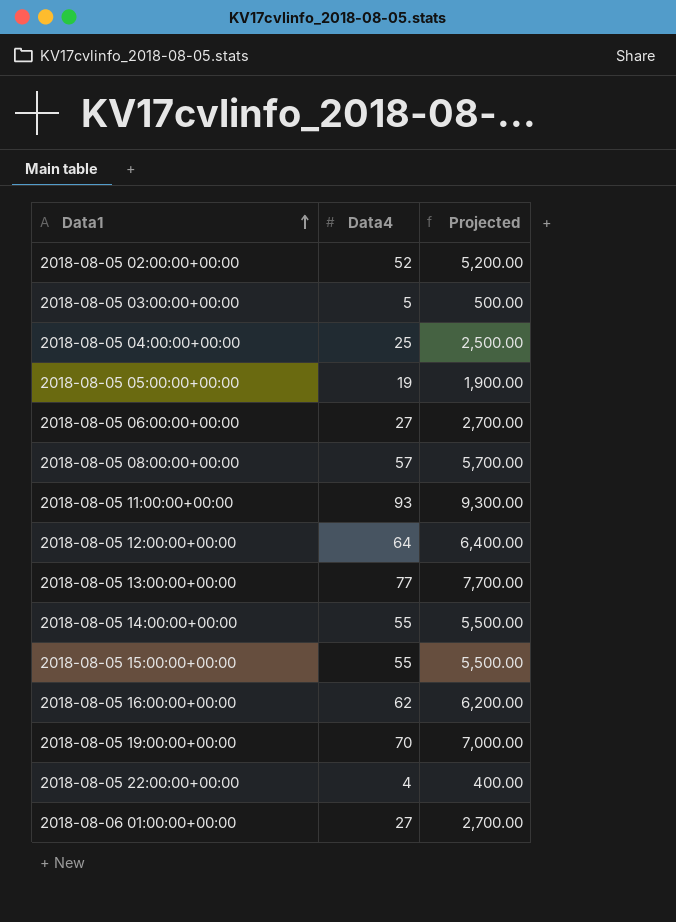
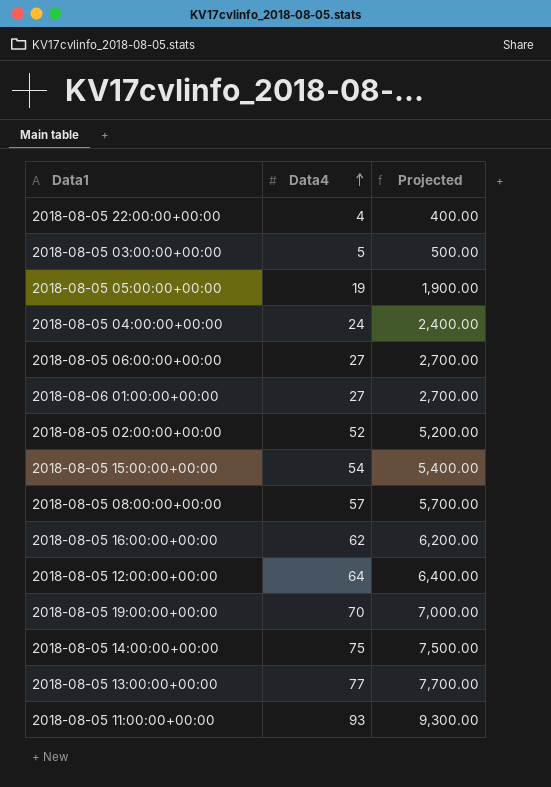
row order: Data1 ascending -> Data4 ascending
2018-08-05 04:00:00+00:00 | Data4: 25 -> 24
2018-08-05 04:00:00+00:00 | Projected: 2,500.00 -> 2,400.00
2018-08-05 15:00:00+00:00 | Data4: 55 -> 54
2018-08-05 15:00:00+00:00 | Projected: 5,500.00 -> 5,400.00
2018-08-05 14:00:00+00:00 | Data4: 55 -> 75
2018-08-05 14:00:00+00:00 | Projected: 5,500.00 -> 7,500.00

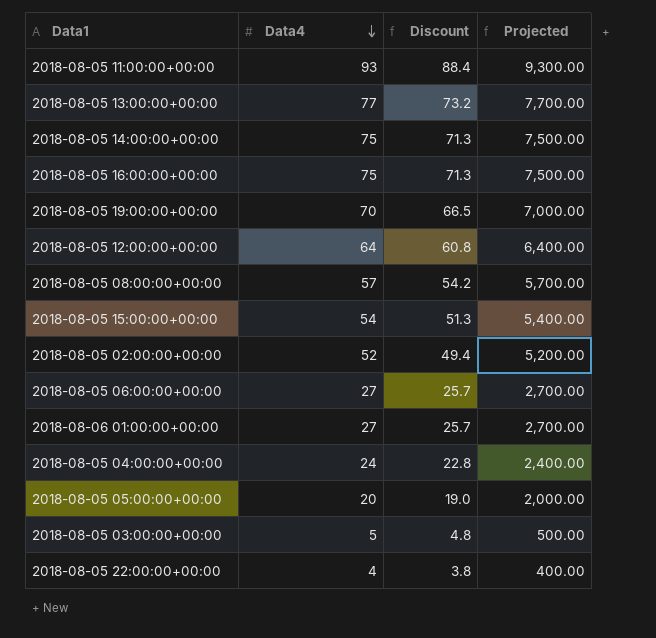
row order: Data4 ascending -> Data4 descending
column Discount | formula: none -> [Data4] * 0.95
2018-08-05 16:00:00+00:00 | Data4: 62 -> 75
2018-08-05 16:00:00+00:00 | Projected: 6,200.00 -> 7,500.00
2018-08-05 05:00:00+00:00 | Data4: 19 -> 20
2018-08-05 05:00:00+00:00 | Projected: 1,900.00 -> 2,000.00

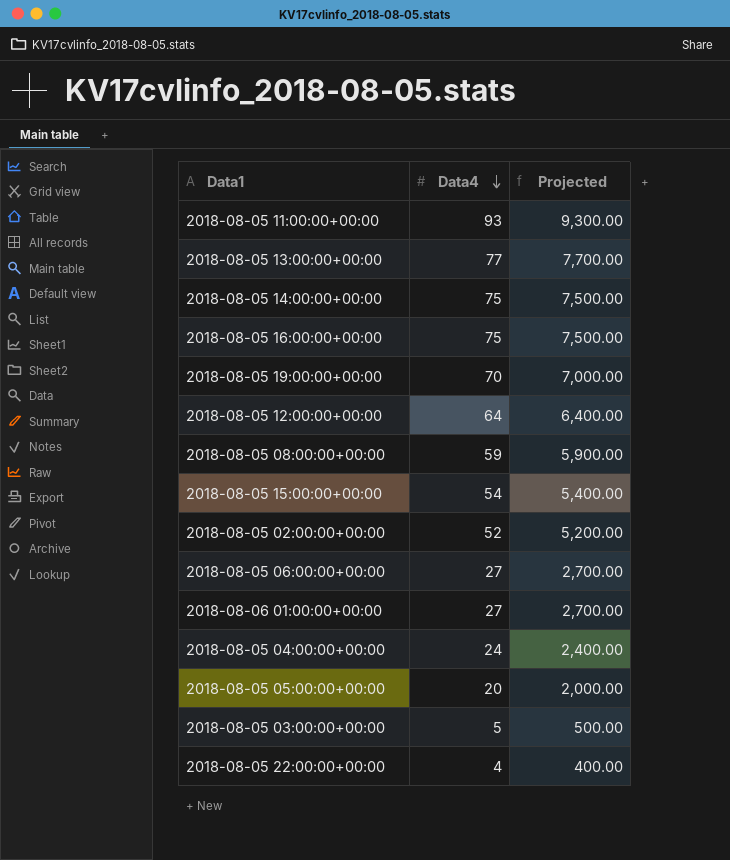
column Discount | formula: [Data4] * 0.95 -> none
2018-08-05 08:00:00+00:00 | Data4: 57 -> 59
2018-08-05 08:00:00+00:00 | Projected: 5,700.00 -> 5,900.00

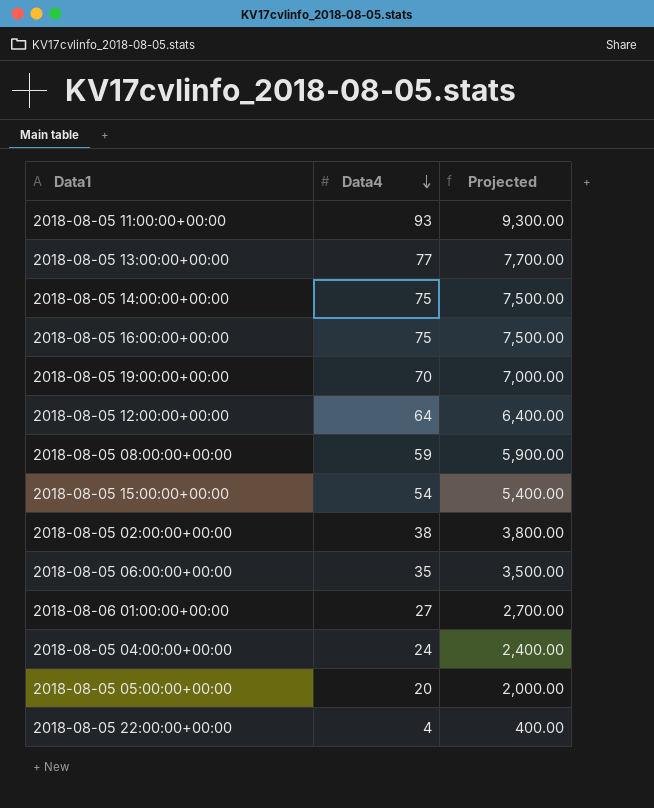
row 2018-08-05 03:00:00+00:00: 5 | 500.00 -> none
2018-08-05 02:00:00+00:00 | Data4: 52 -> 38
2018-08-05 02:00:00+00:00 | Projected: 5,200.00 -> 3,800.00
2018-08-05 06:00:00+00:00 | Data4: 27 -> 35
2018-08-05 06:00:00+00:00 | Projected: 2,700.00 -> 3,500.00

